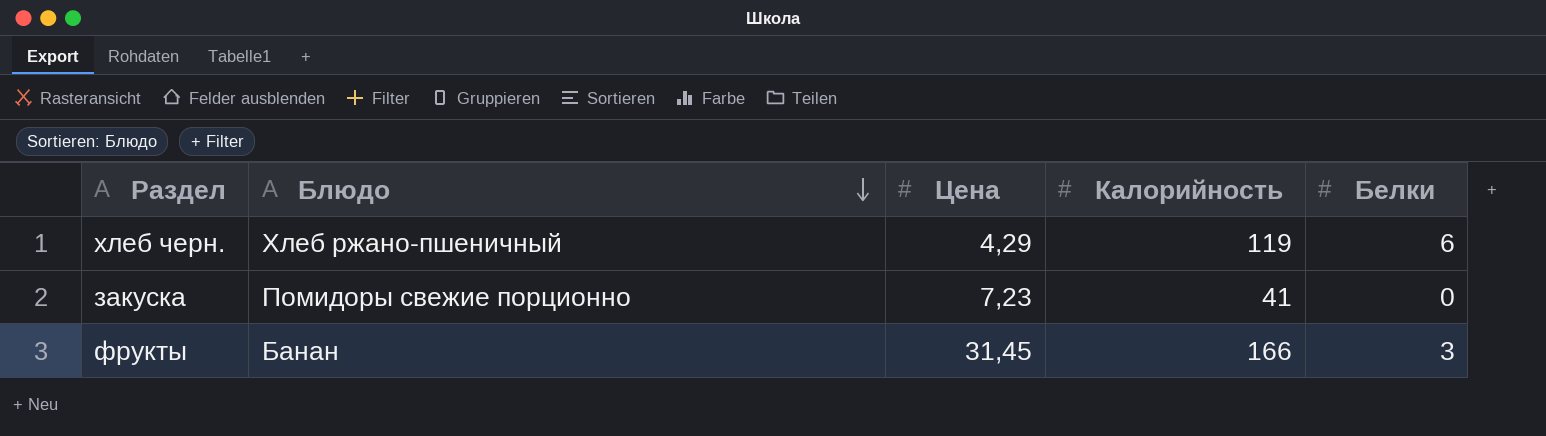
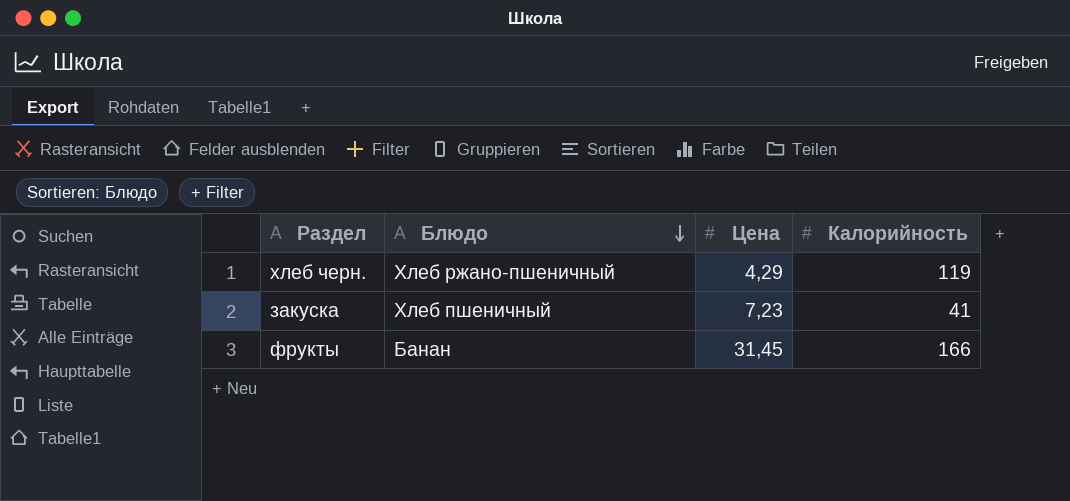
column Белки | position: 5 -> none
закуска | Блюдо: Помидоры свежие порционно -> Хлеб пшеничный

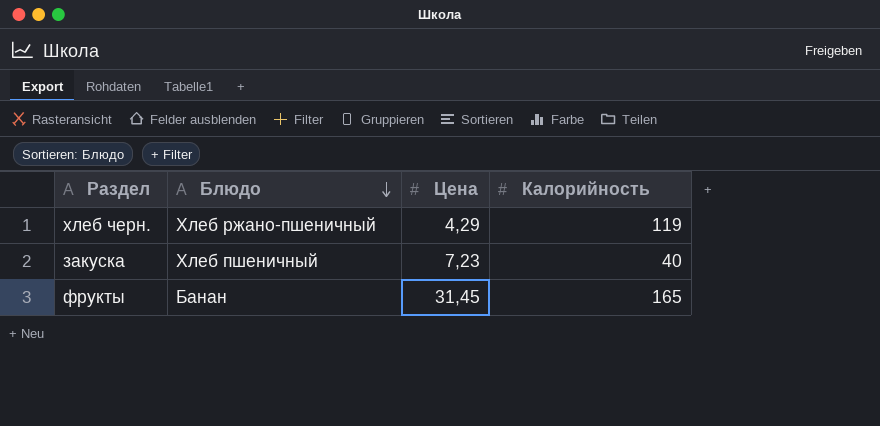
закуска | Калорийность: 41 -> 40
фрукты | Калорийность: 166 -> 165

